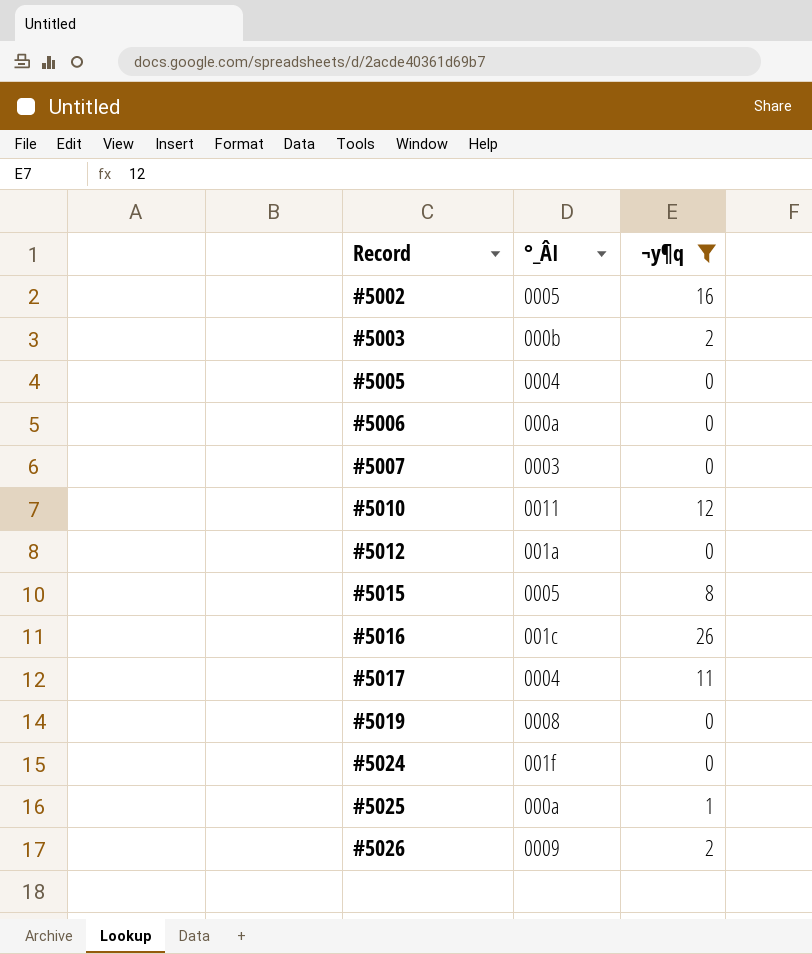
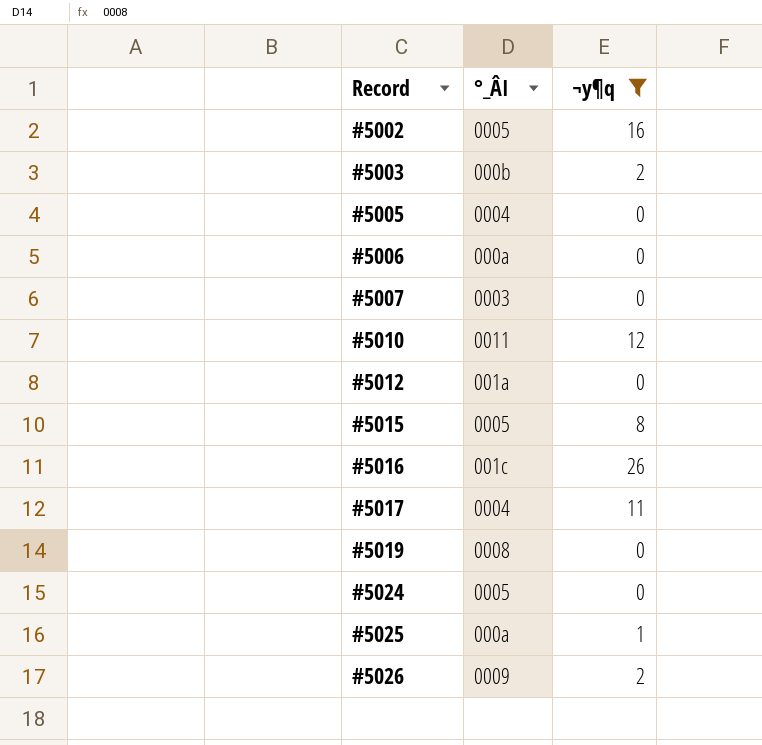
#5024 | °_ÂI: 001f -> 0005

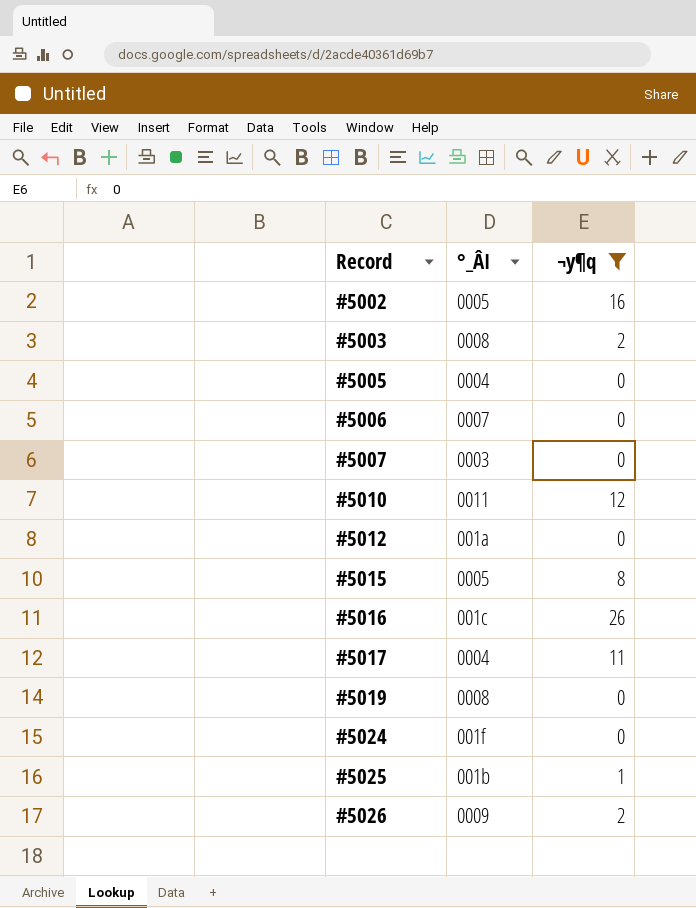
#5003 | °_ÂI: 000b -> 0008
#5006 | °_ÂI: 000a -> 0007
#5024 | °_ÂI: 0005 -> 001f
#5025 | °_ÂI: 000a -> 001b

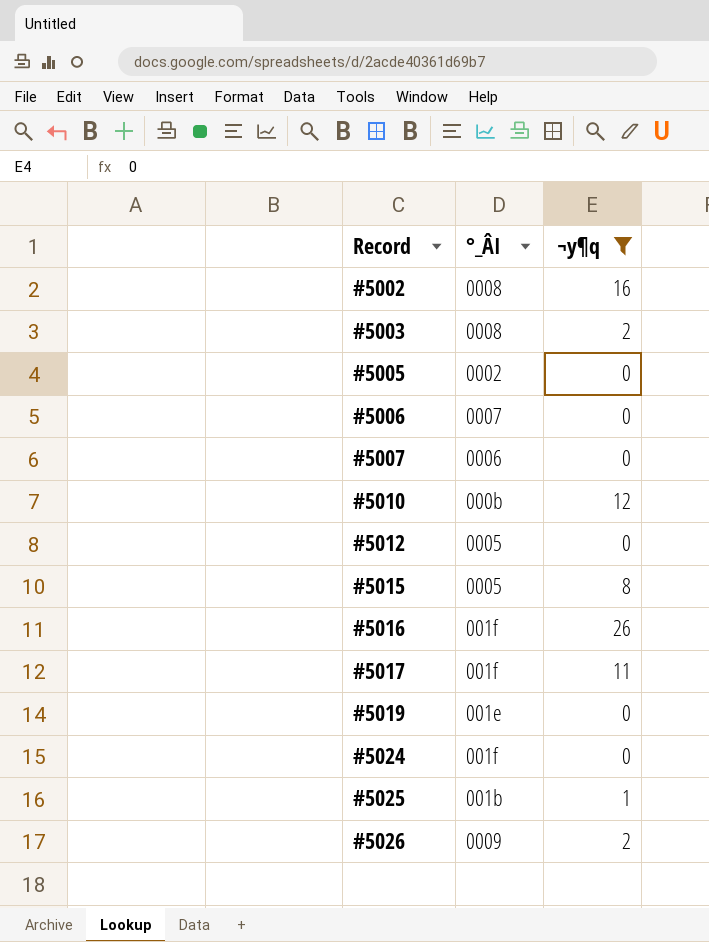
#5002 | °_ÂI: 0005 -> 0008
#5005 | °_ÂI: 0004 -> 0002
#5007 | °_ÂI: 0003 -> 0006
#5010 | °_ÂI: 0011 -> 000b
#5012 | °_ÂI: 001a -> 0005
#5016 | °_ÂI: 001c -> 001f
#5017 | °_ÂI: 0004 -> 001f
#5019 | °_ÂI: 0008 -> 001e

